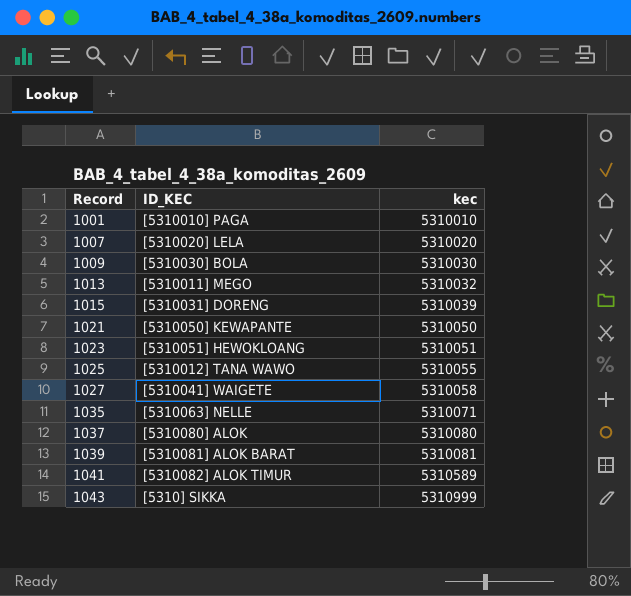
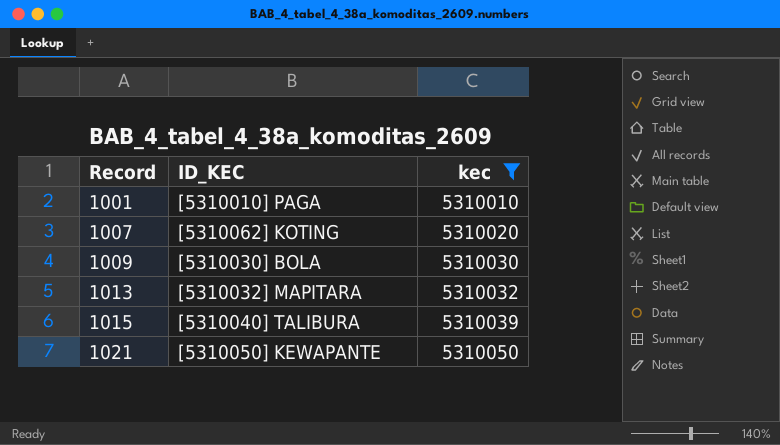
filter: none -> kec <= 5310050
1007 | ID_KEC: [5310020] LELA -> [5310062] KOTING
1013 | ID_KEC: [5310011] MEGO -> [5310032] MAPITARA
1015 | ID_KEC: [5310031] DORENG -> [5310040] TALIBURA

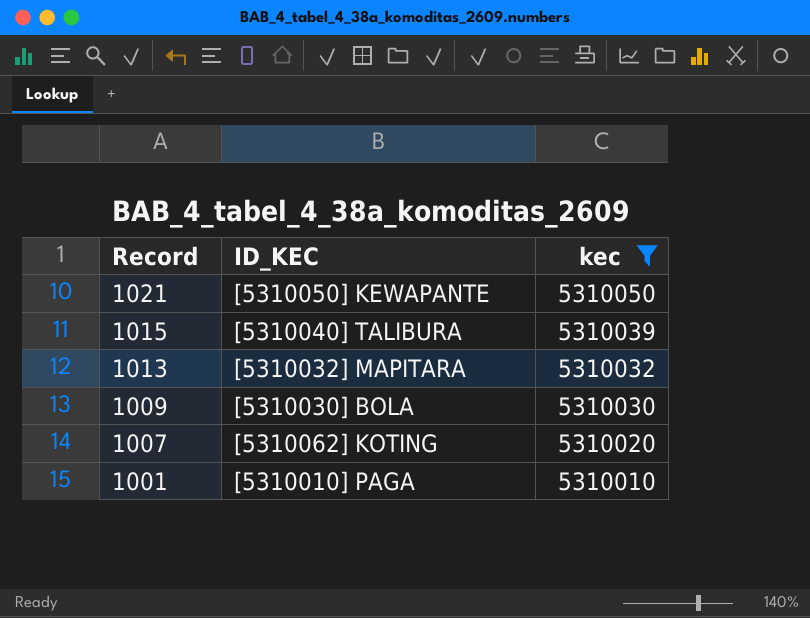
row order: Record ascending -> Record descending

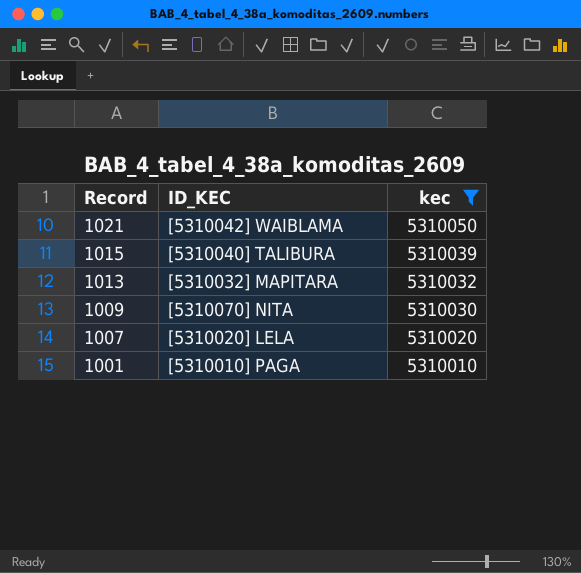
1021 | ID_KEC: [5310050] KEWAPANTE -> [5310042] WAIBLAMA
1009 | ID_KEC: [5310030] BOLA -> [5310070] NITA
1007 | ID_KEC: [5310062] KOTING -> [5310020] LELA

